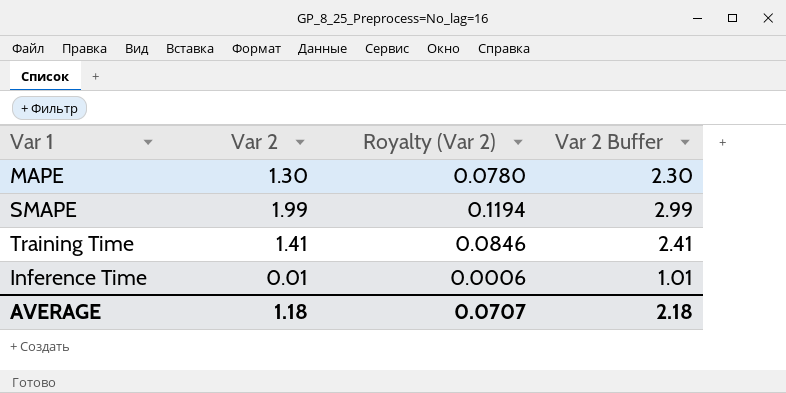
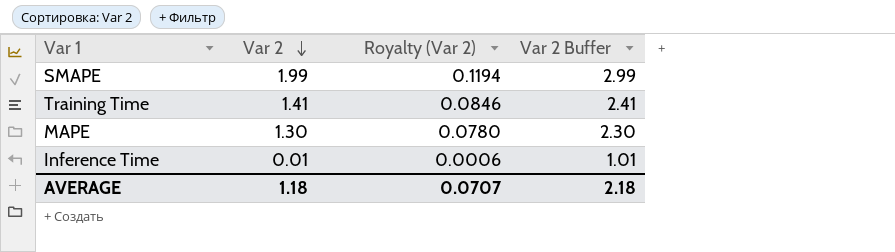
row order: none -> Var 2 descending

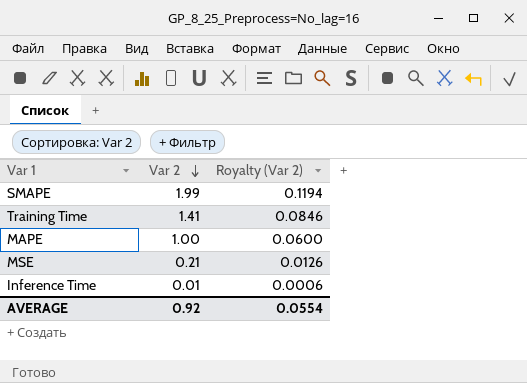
column Var 2 Buffer | formula: [Var 2] + 1 -> none
MAPE | Var 2: 1.30 -> 1.00
MAPE | Royalty (Var 2): 0.0780 -> 0.0600
row MSE: none -> 0.21 | 0.0126
AVERAGE | Var 2: 1.18 -> 0.92
AVERAGE | Royalty (Var 2): 0.0707 -> 0.0554

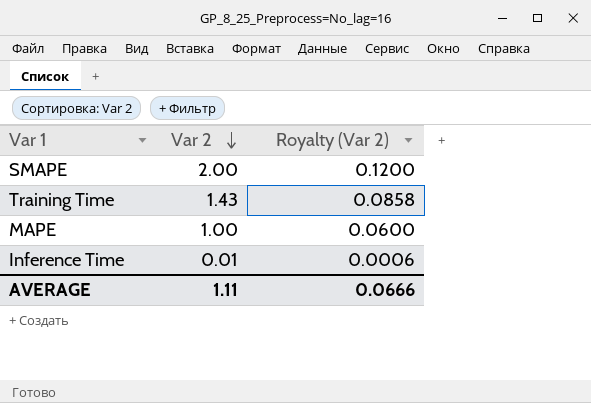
row MSE: 0.21 | 0.0126 -> none
SMAPE | Var 2: 1.99 -> 2.00
SMAPE | Royalty (Var 2): 0.1194 -> 0.1200
Training Time | Var 2: 1.41 -> 1.43
Training Time | Royalty (Var 2): 0.0846 -> 0.0858
AVERAGE | Var 2: 0.92 -> 1.11
AVERAGE | Royalty (Var 2): 0.0554 -> 0.0666

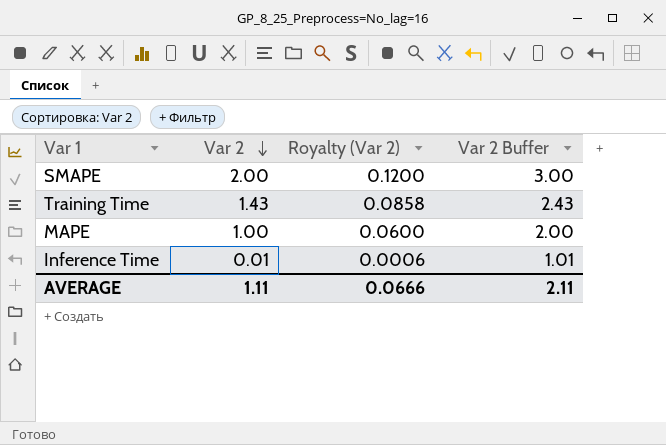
column Var 2 Buffer | formula: none -> [Var 2] + 1

